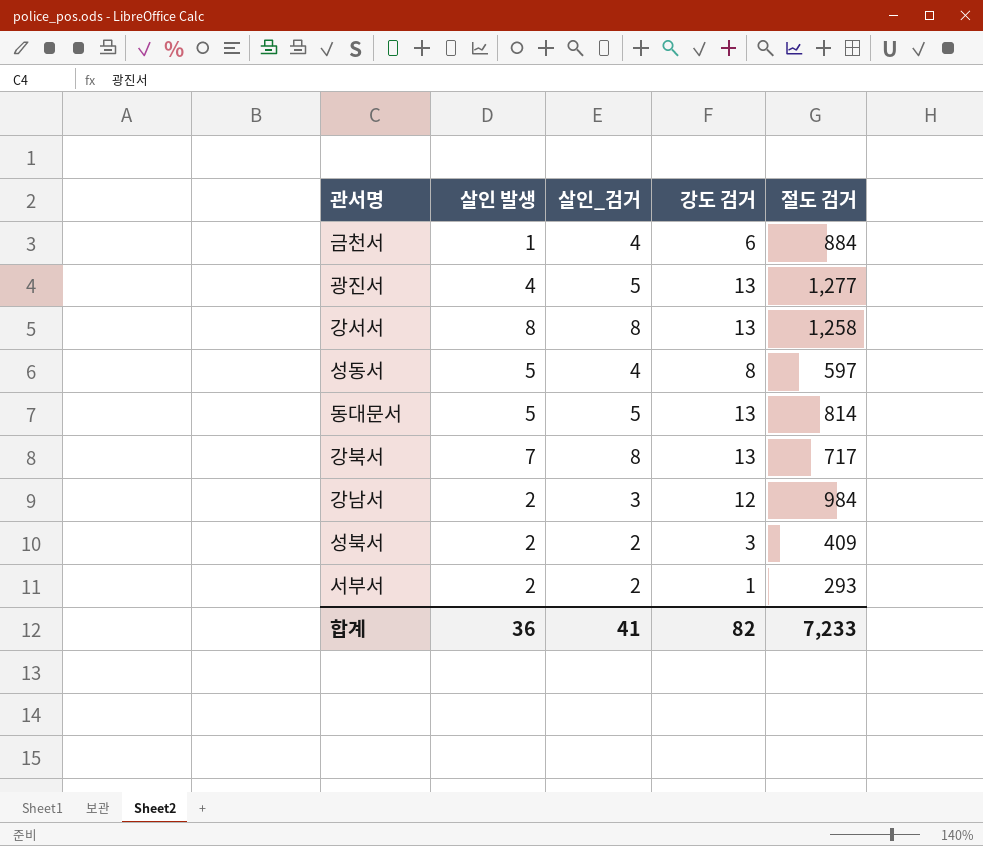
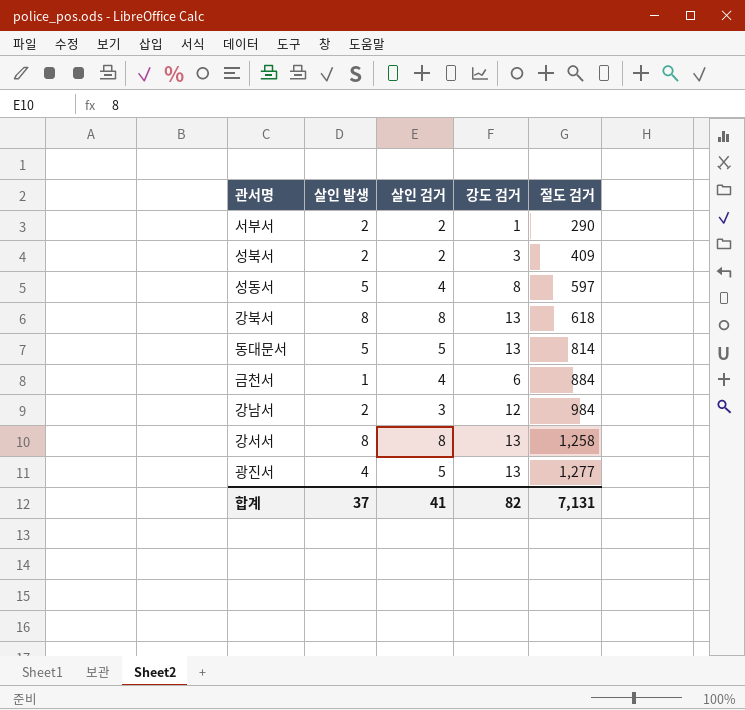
row order: none -> 절도 검거 ascending
column name: 살인_검거 -> 살인 검거
서부서 | 절도 검거: 293 -> 290
강북서 | 살인 발생: 7 -> 8
강북서 | 절도 검거: 717 -> 618
합계 | 살인 발생: 36 -> 37
합계 | 절도 검거: 7,233 -> 7,131

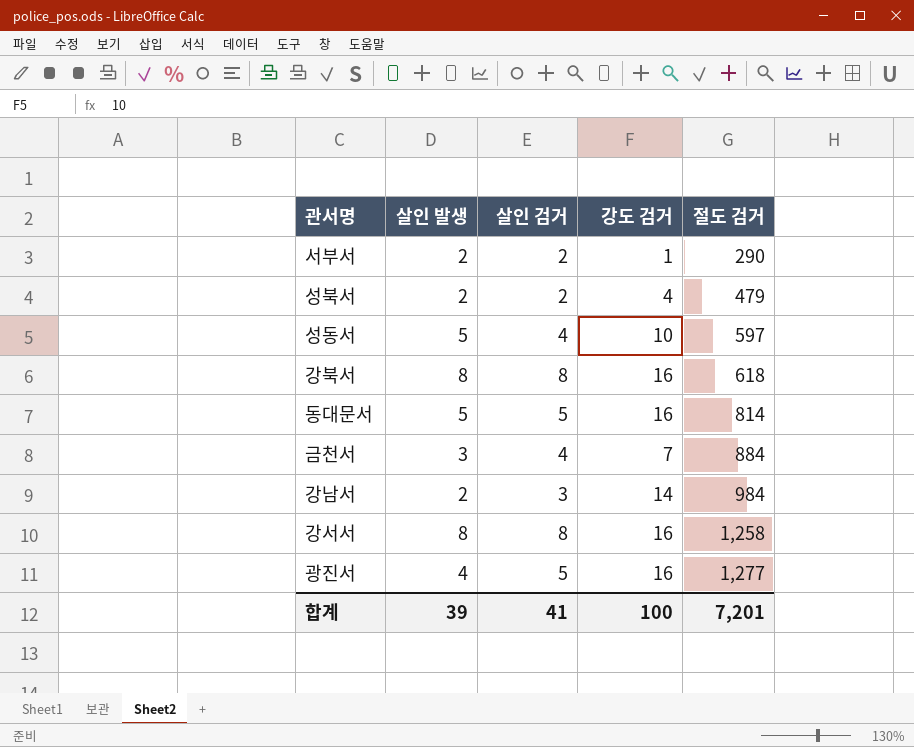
성북서 | 강도 검거: 3 -> 4
성북서 | 절도 검거: 409 -> 479
성동서 | 강도 검거: 8 -> 10
강북서 | 강도 검거: 13 -> 16
동대문서 | 강도 검거: 13 -> 16
금천서 | 살인 발생: 1 -> 3
금천서 | 강도 검거: 6 -> 7
강남서 | 강도 검거: 12 -> 14
강서서 | 강도 검거: 13 -> 16
광진서 | 강도 검거: 13 -> 16
합계 | 살인 발생: 37 -> 39
합계 | 강도 검거: 82 -> 100
합계 | 절도 검거: 7,131 -> 7,201

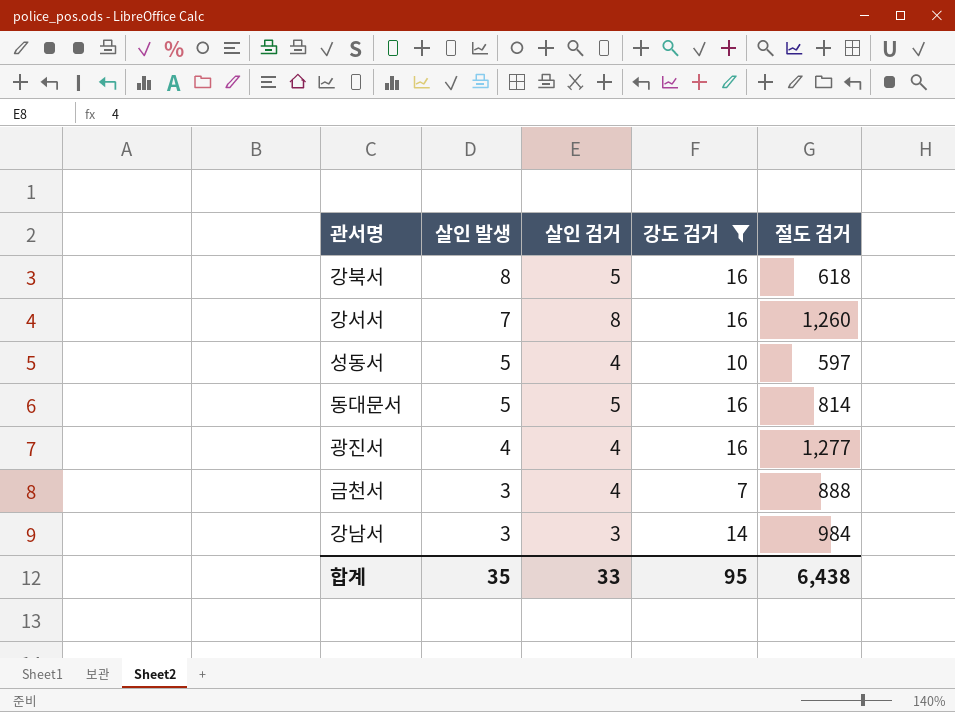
filter: none -> 강도 검거 >= 7
row order: 절도 검거 ascending -> 살인 발생 descending
강북서 | 살인 검거: 8 -> 5
강서서 | 살인 발생: 8 -> 7
강서서 | 절도 검거: 1,258 -> 1,260
광진서 | 살인 검거: 5 -> 4
금천서 | 절도 검거: 884 -> 888
강남서 | 살인 발생: 2 -> 3
합계 | 살인 발생: 39 -> 35
합계 | 살인 검거: 41 -> 33
합계 | 강도 검거: 100 -> 95
합계 | 절도 검거: 7,201 -> 6,438

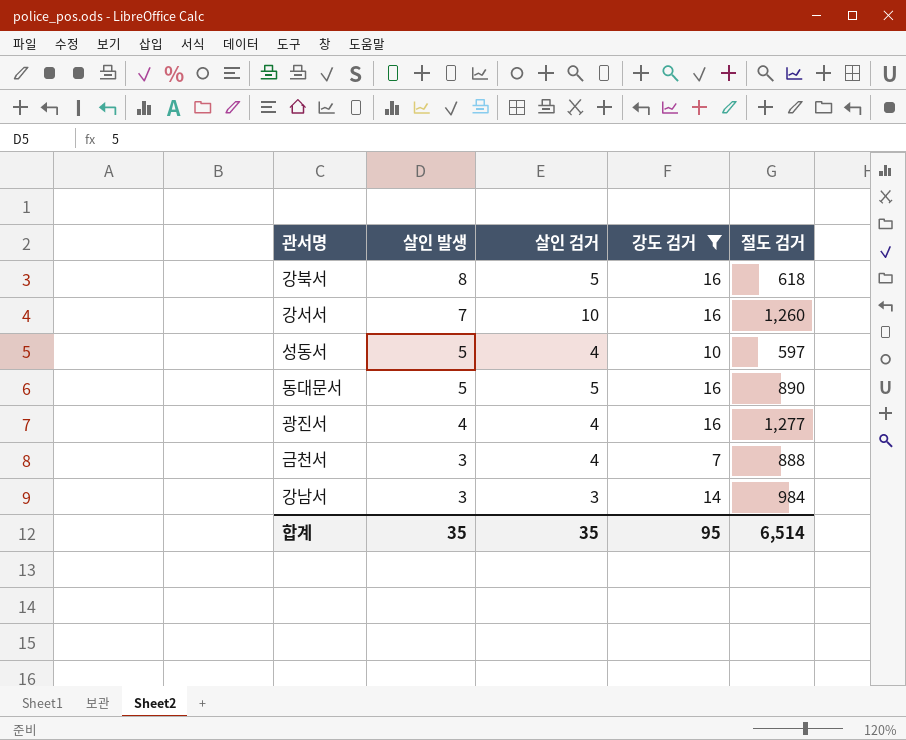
강서서 | 살인 검거: 8 -> 10
동대문서 | 절도 검거: 814 -> 890
합계 | 살인 검거: 33 -> 35
합계 | 절도 검거: 6,438 -> 6,514

